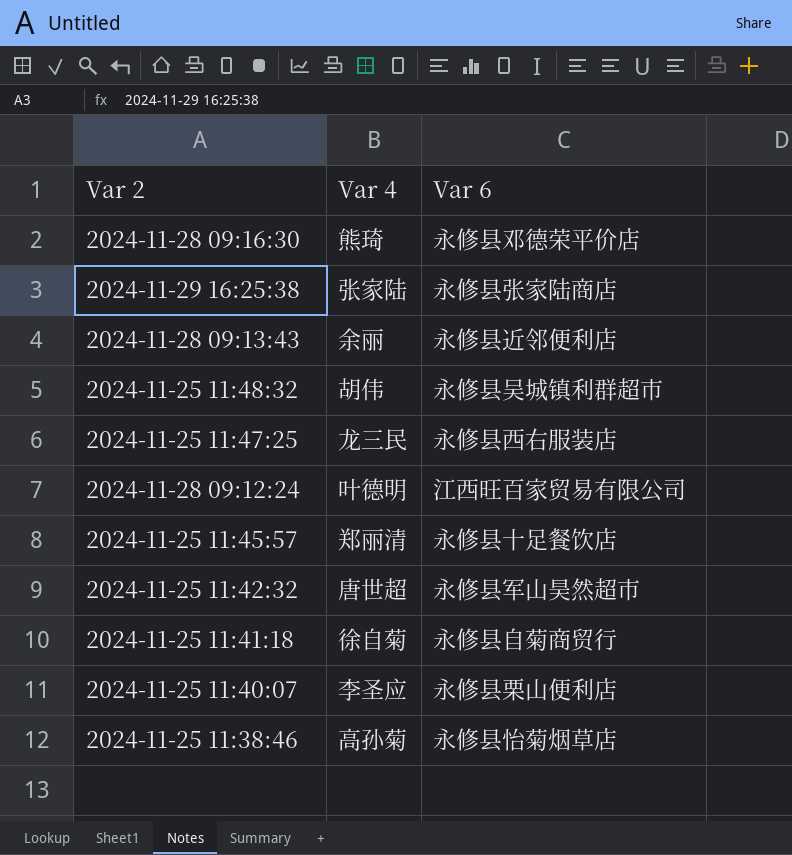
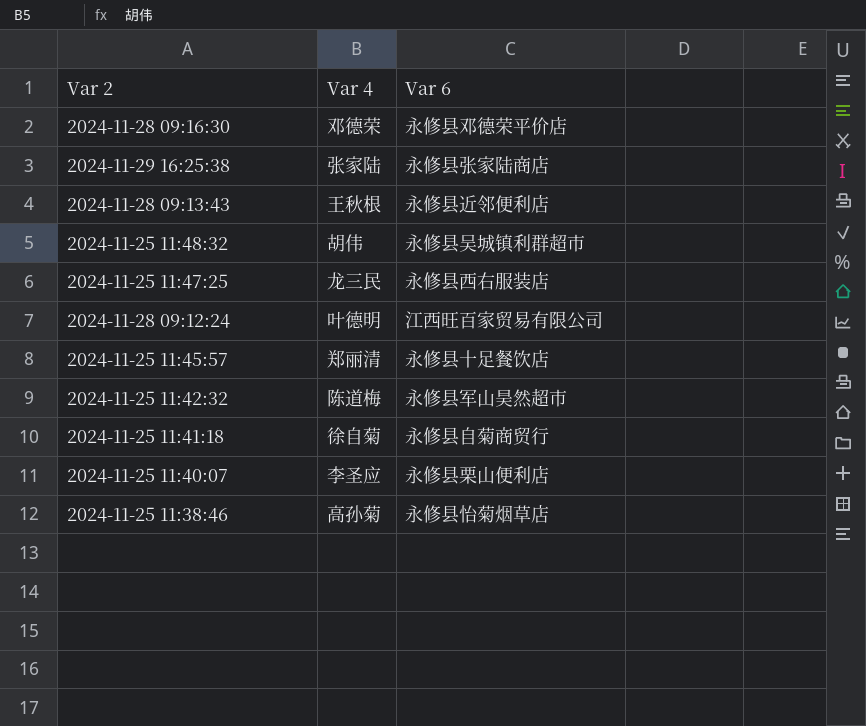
2024-11-28 09:16:30 | Var 4: 熊琦 -> 邓德荣
2024-11-28 09:13:43 | Var 4: 余丽 -> 王秋根
2024-11-25 11:42:32 | Var 4: 唐世超 -> 陈道梅

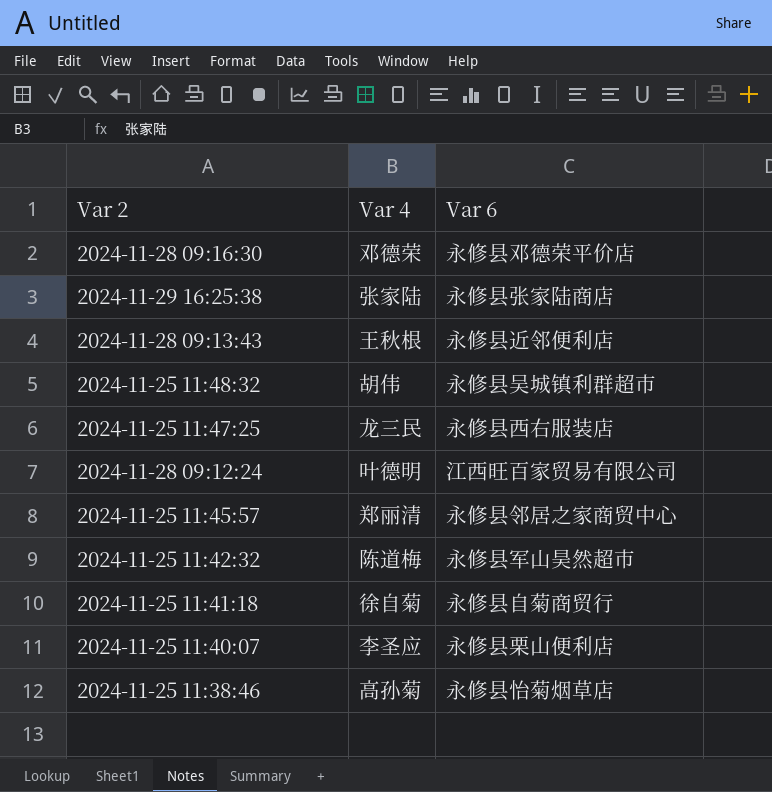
2024-11-25 11:45:57 | Var 6: 永修县十足餐饮店 -> 永修县邻居之家商贸中心

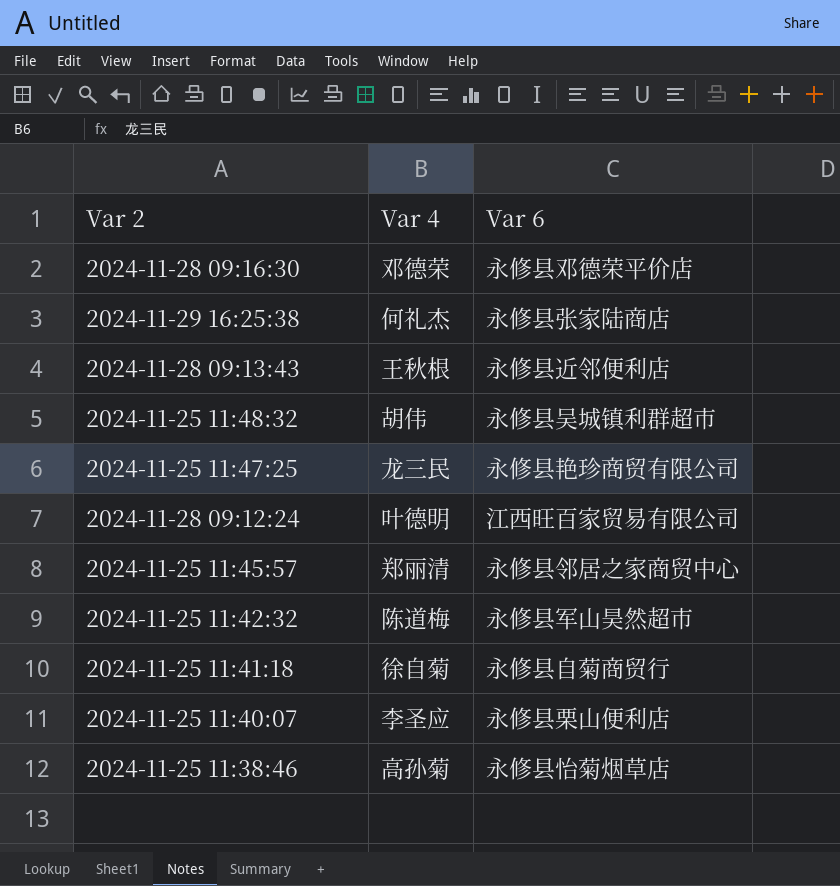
2024-11-29 16:25:38 | Var 4: 张家陆 -> 何礼杰
2024-11-25 11:47:25 | Var 6: 永修县西右服装店 -> 永修县艳珍商贸有限公司

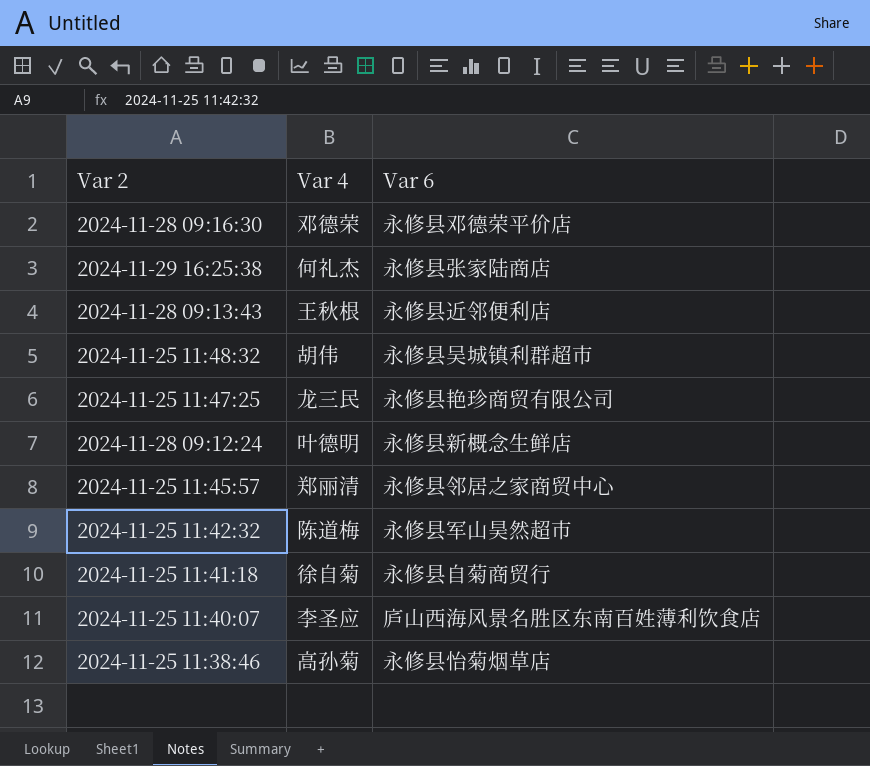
2024-11-28 09:12:24 | Var 6: 江西旺百家贸易有限公司 -> 永修县新概念生鲜店
2024-11-25 11:40:07 | Var 6: 永修县栗山便利店 -> 庐山西海风景名胜区东南百姓薄利饮食店

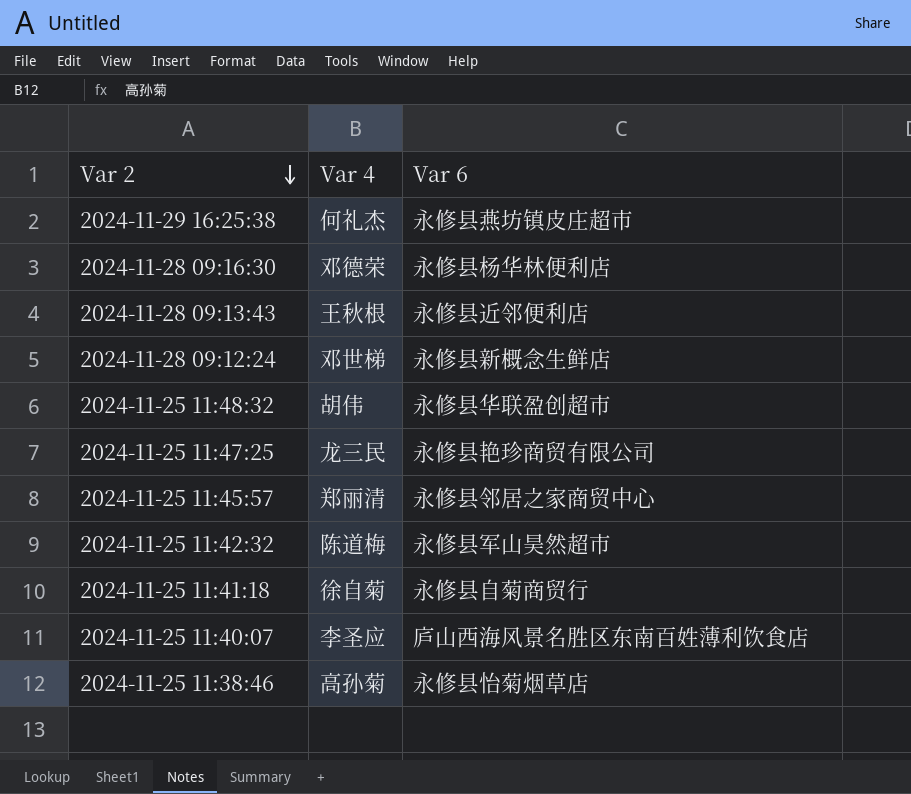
row order: none -> Var 2 descending
2024-11-29 16:25:38 | Var 6: 永修县张家陆商店 -> 永修县燕坊镇皮庄超市
2024-11-28 09:16:30 | Var 6: 永修县邓德荣平价店 -> 永修县杨华林便利店
2024-11-28 09:12:24 | Var 4: 叶德明 -> 邓世梯
2024-11-25 11:48:32 | Var 6: 永修县吴城镇利群超市 -> 永修县华联盈创超市

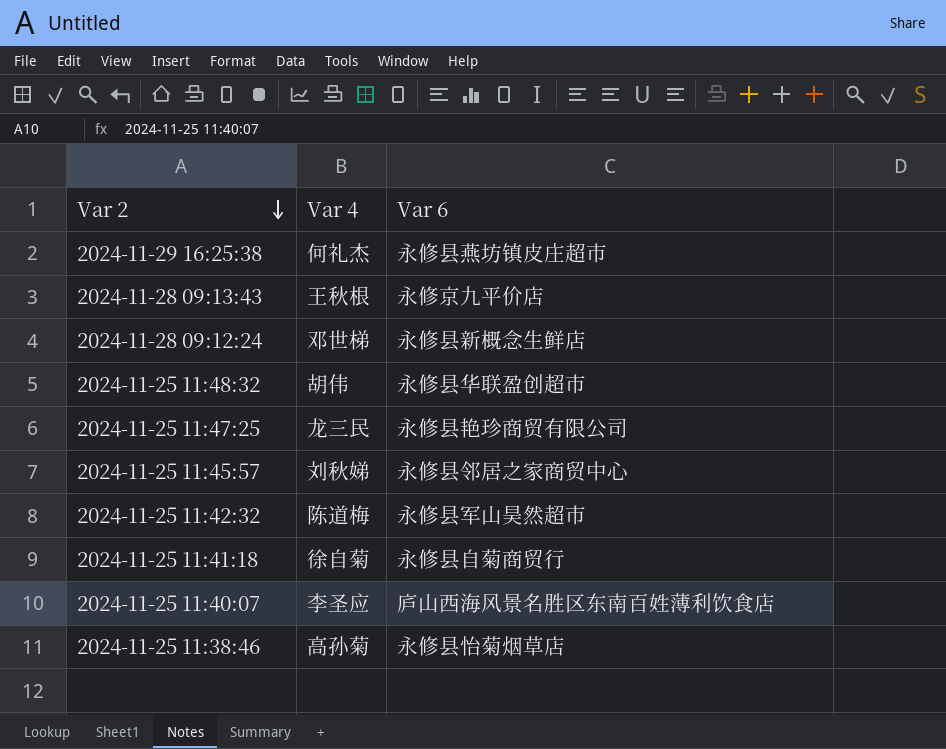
row 2024-11-28 09:16:30: 邓德荣 | 永修县杨华林便利店 -> none
2024-11-28 09:13:43 | Var 6: 永修县近邻便利店 -> 永修京九平价店
2024-11-25 11:45:57 | Var 4: 郑丽清 -> 刘秋娣

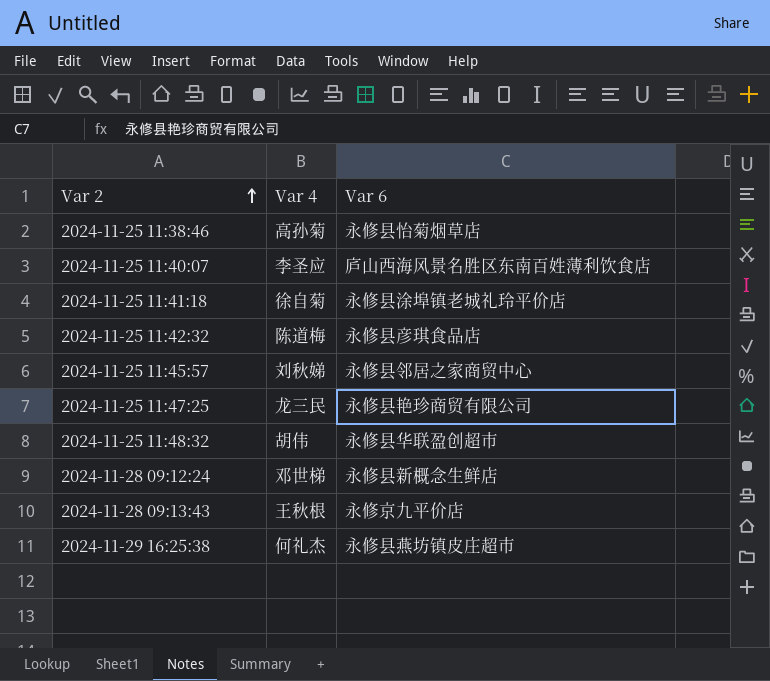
row order: Var 2 descending -> Var 2 ascending
2024-11-25 11:41:18 | Var 6: 永修县自菊商贸行 -> 永修县涂埠镇老城礼玲平价店
2024-11-25 11:42:32 | Var 6: 永修县军山昊然超市 -> 永修县彦琪食品店

